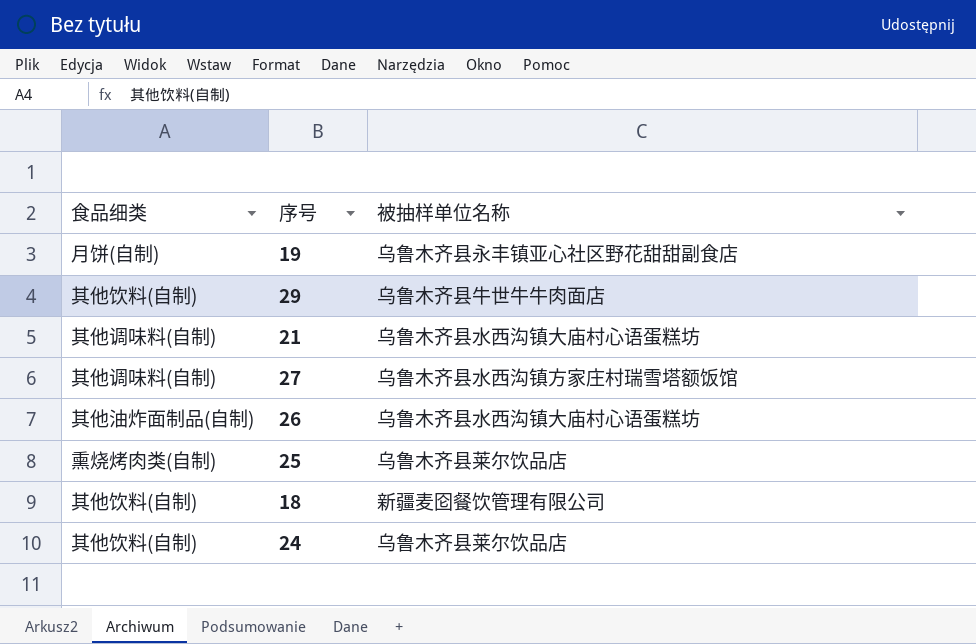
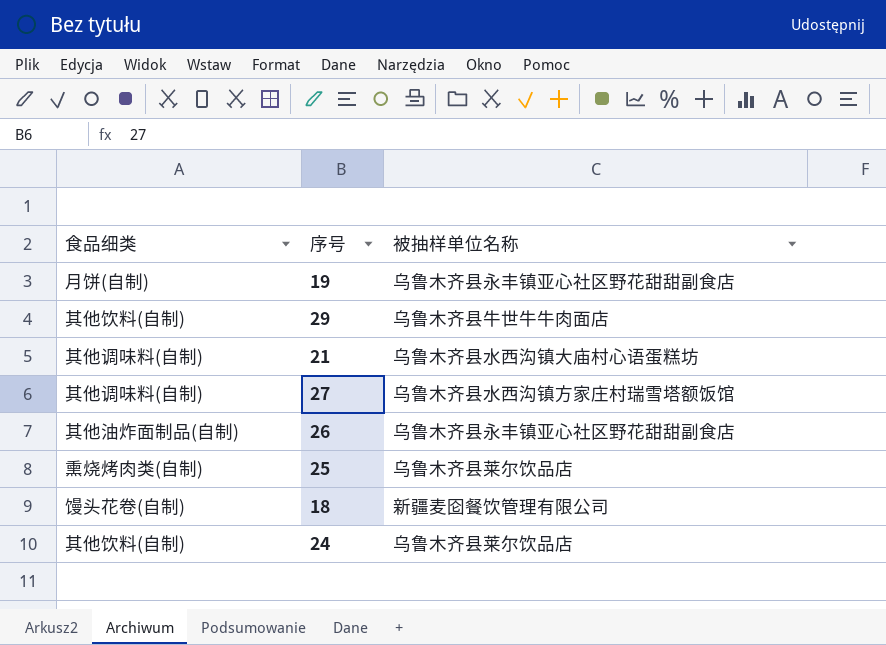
26 | 被抽样单位名称: 乌鲁木齐县水西沟镇大庙村心语蛋糕坊 -> 乌鲁木齐县永丰镇亚心社区野花甜甜副食店
18 | 食品细类: 其他饮料(自制) -> 馒头花卷(自制)

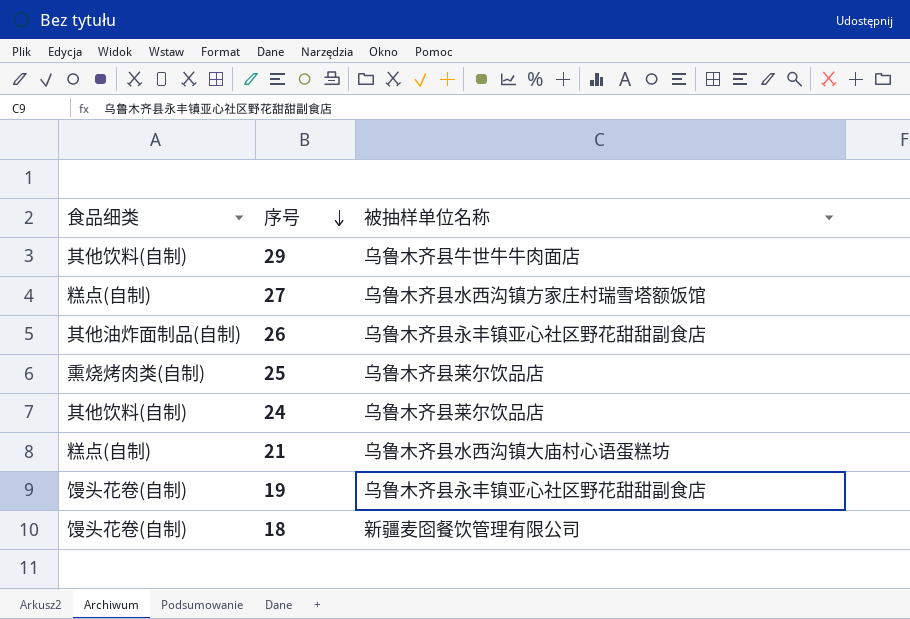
row order: none -> 序号 descending
27 | 食品细类: 其他调味料(自制) -> 糕点(自制)
21 | 食品细类: 其他调味料(自制) -> 糕点(自制)
19 | 食品细类: 月饼(自制) -> 馒头花卷(自制)

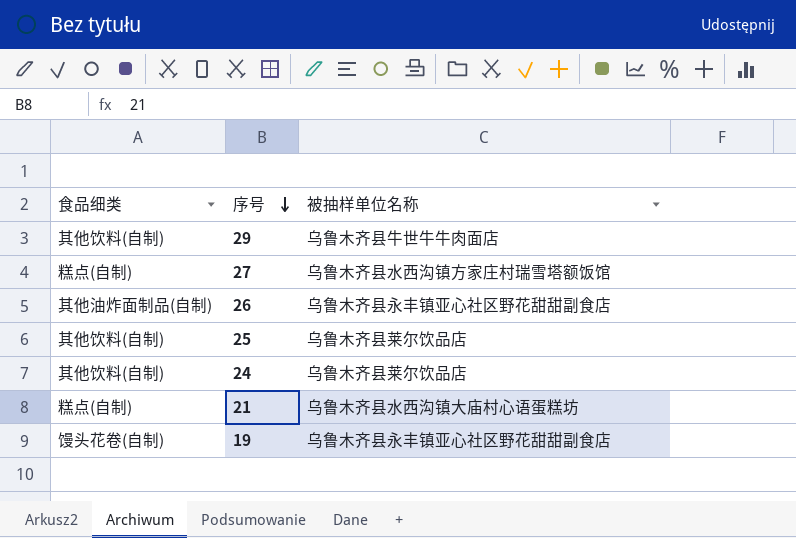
row 18: 馒头花卷(自制) | 新疆麦囵餐饮管理有限公司 -> none
25 | 食品细类: 熏烧烤肉类(自制) -> 其他饮料(自制)

